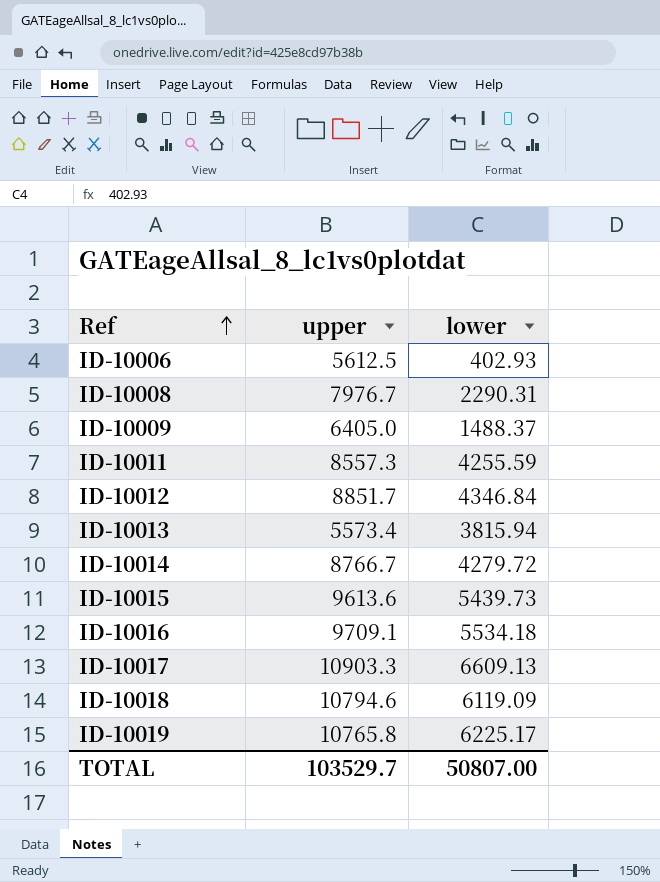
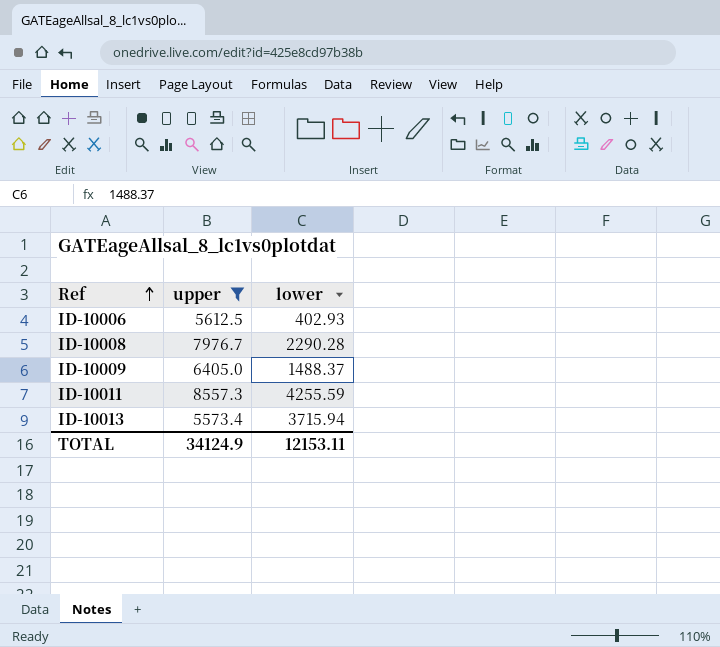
filter: none -> upper <= 8557.3
ID-10008 | lower: 2290.31 -> 2290.28
ID-10013 | lower: 3815.94 -> 3715.94
TOTAL | upper: 103529.7 -> 34124.9
TOTAL | lower: 50807.00 -> 12153.11

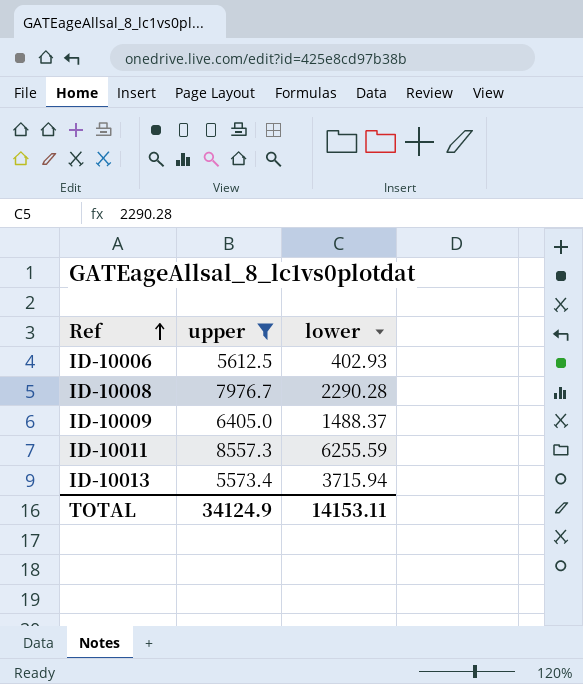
ID-10011 | lower: 4255.59 -> 6255.59
TOTAL | lower: 12153.11 -> 14153.11

